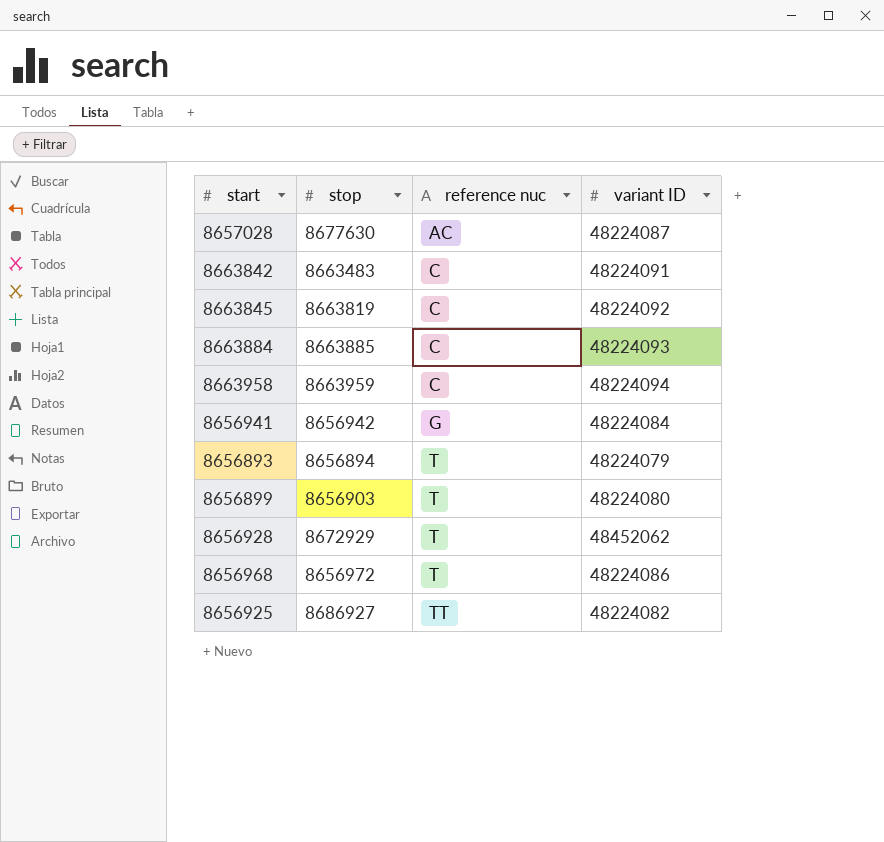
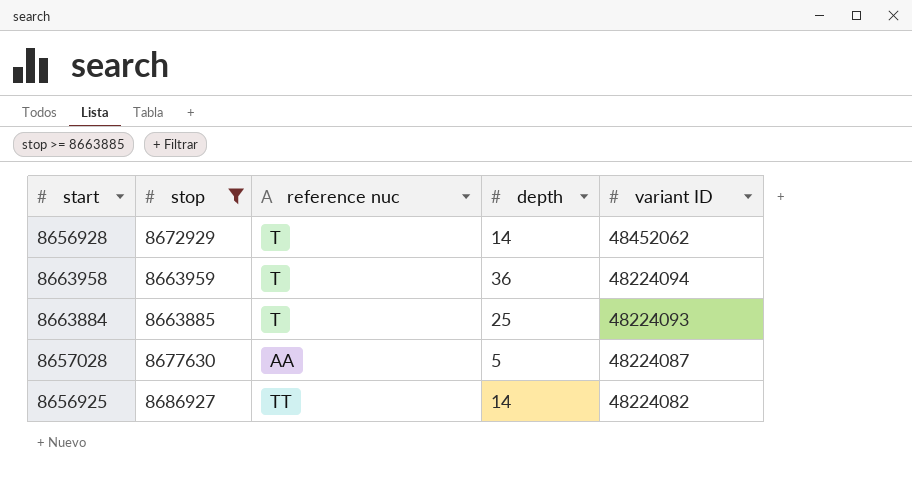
filter: none -> stop >= 8663885
row order: reference nuc ascending -> variant ID descending
column depth | position: none -> 4
8663958 | reference nuc: C -> T
8663884 | reference nuc: C -> T
8657028 | reference nuc: AC -> AA

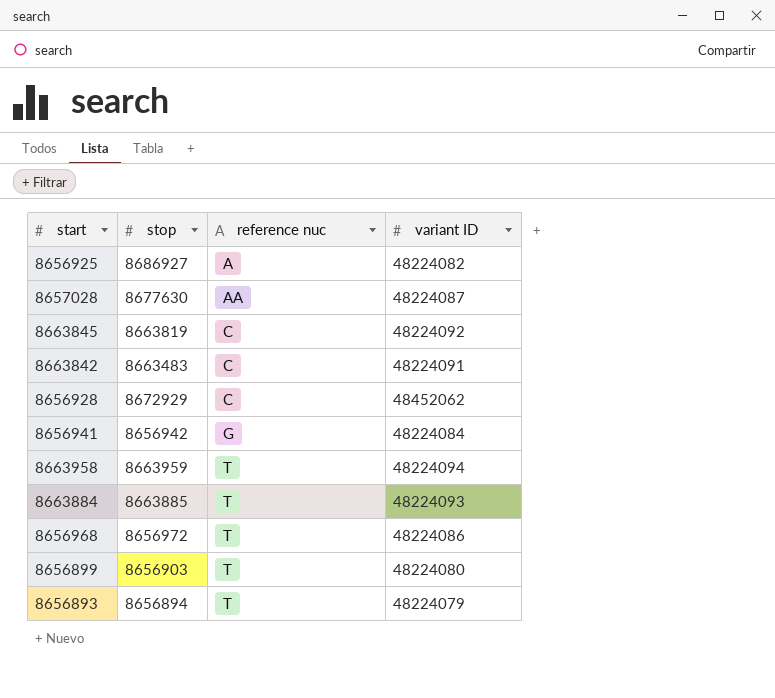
filter: stop >= 8663885 -> none
row order: variant ID descending -> reference nuc ascending
column depth | position: 4 -> none
8656925 | reference nuc: TT -> A
8656928 | reference nuc: T -> C

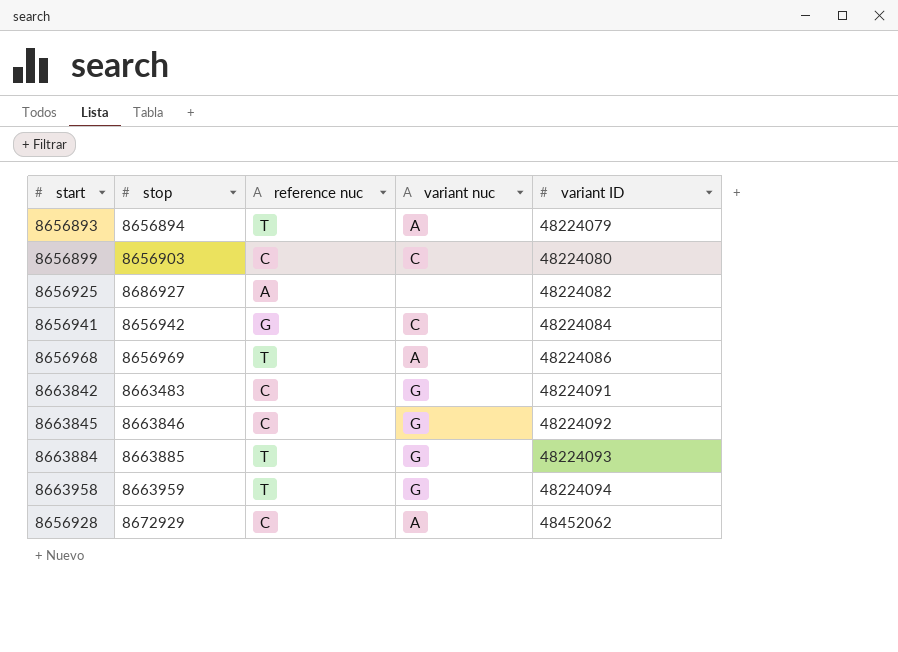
row order: reference nuc ascending -> variant ID ascending
column variant nuc | position: none -> 4
row 8657028: 8677630 | AA | 48224087 -> none
8656899 | reference nuc: T -> C
8656968 | stop: 8656972 -> 8656969
8663845 | stop: 8663819 -> 8663846

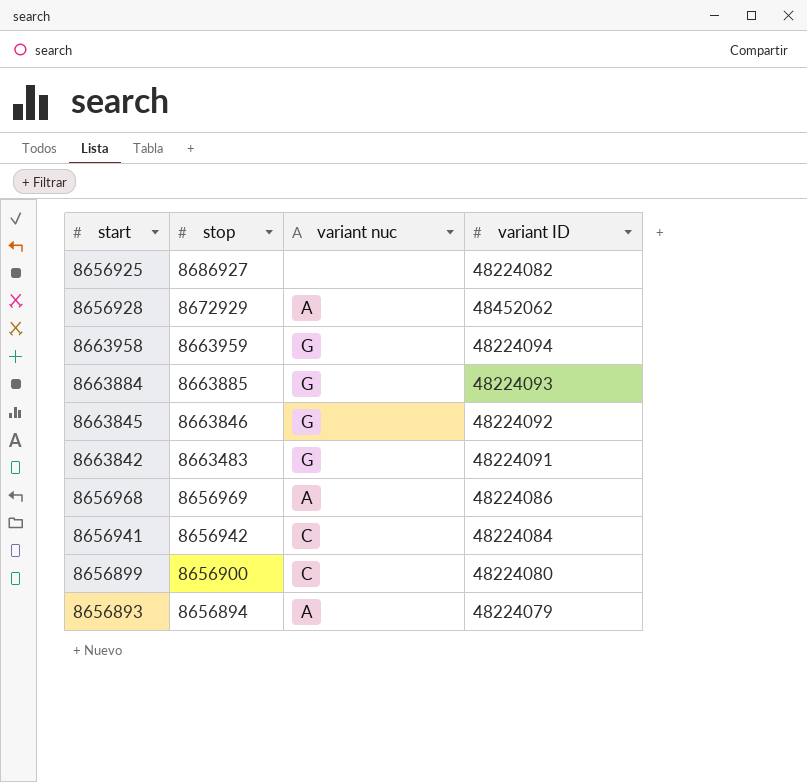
row order: variant ID ascending -> stop descending
column reference nuc | position: 3 -> none
8656899 | stop: 8656903 -> 8656900

